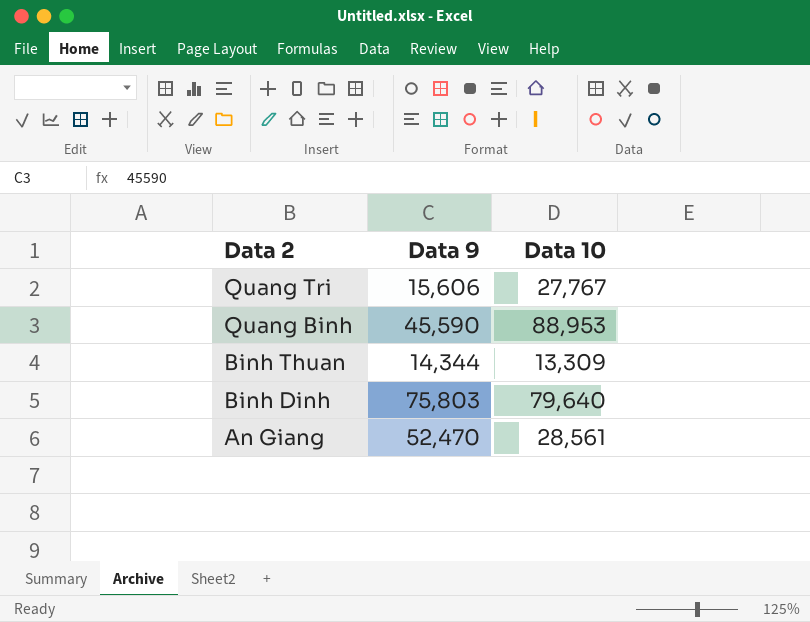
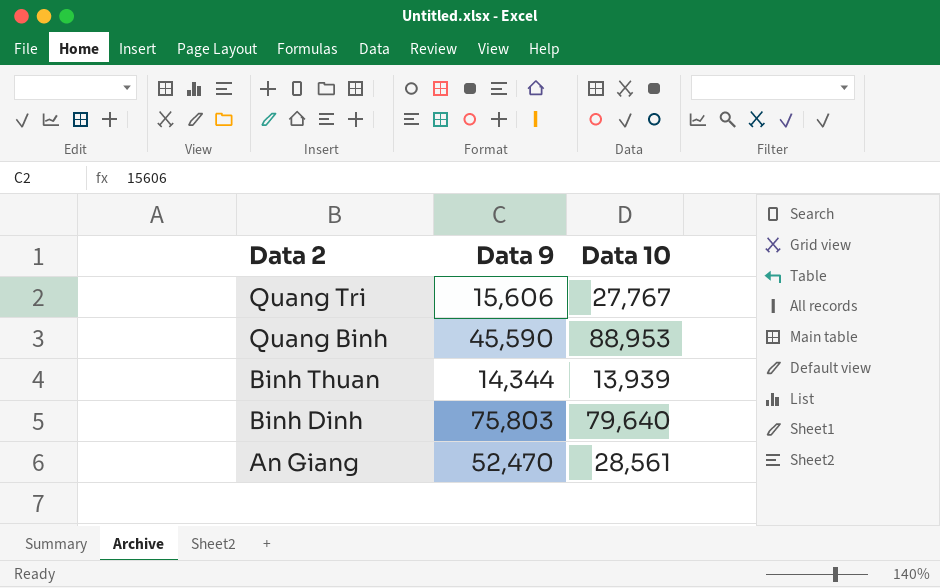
Binh Thuan | Data 10: 13,309 -> 13,939

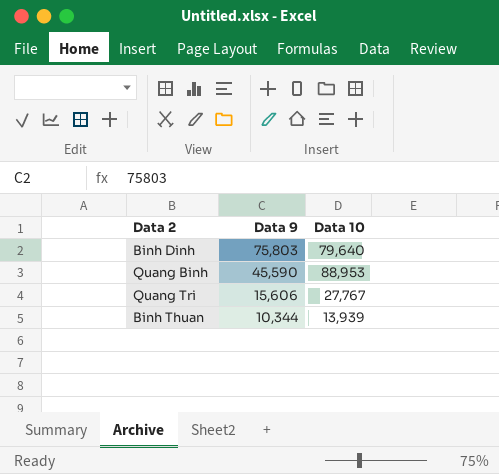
row order: Data 2 descending -> Data 9 descending
row An Giang: 52,470 | 28,561 -> none
Binh Thuan | Data 9: 14,344 -> 10,344

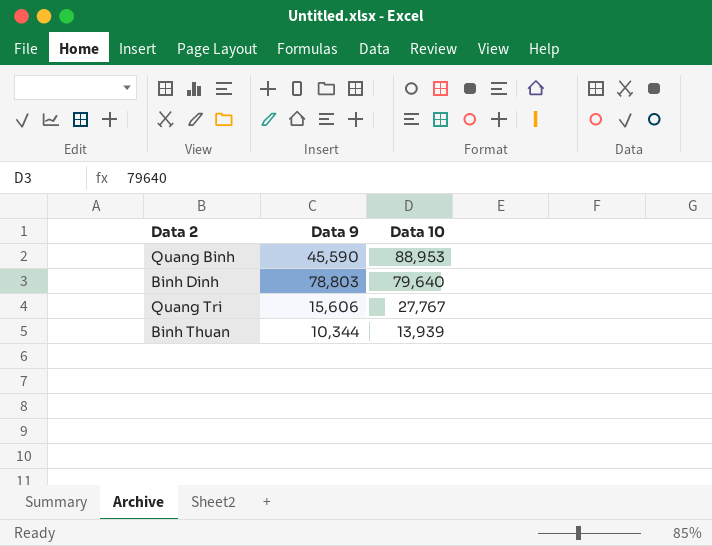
row order: Data 9 descending -> Data 10 descending
Binh Dinh | Data 9: 75,803 -> 78,803

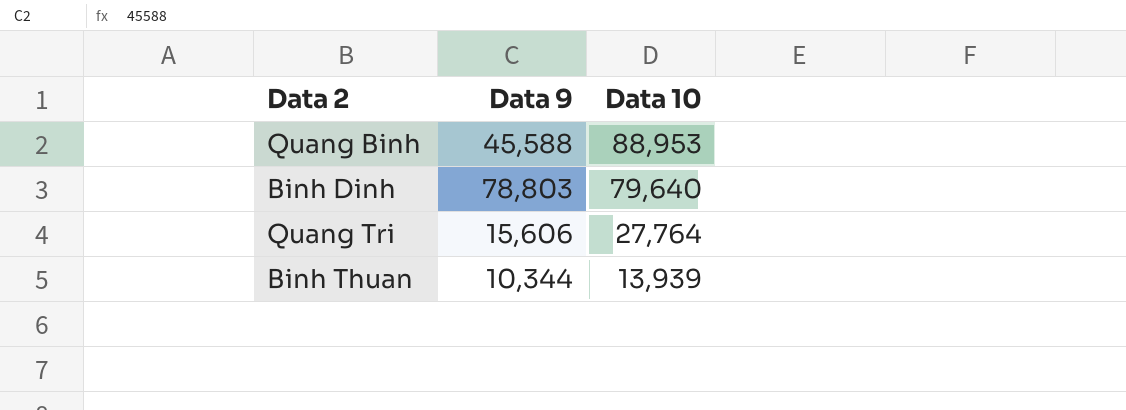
Quang Binh | Data 9: 45,590 -> 45,588
Quang Tri | Data 10: 27,767 -> 27,764

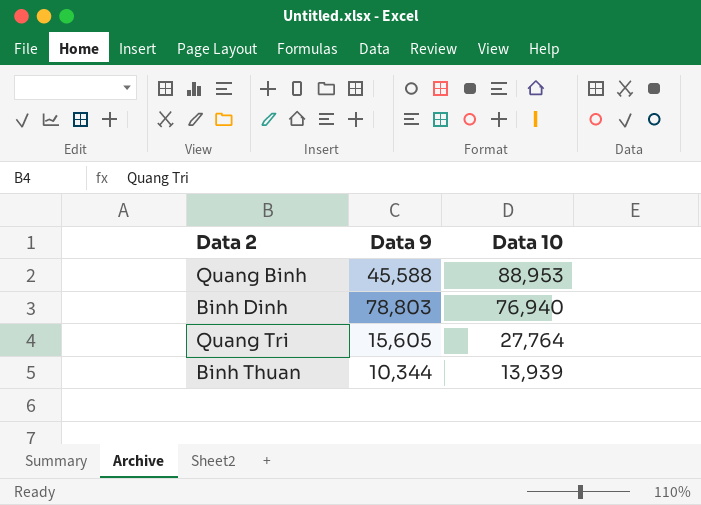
Binh Dinh | Data 10: 79,640 -> 76,940
Quang Tri | Data 9: 15,606 -> 15,605

